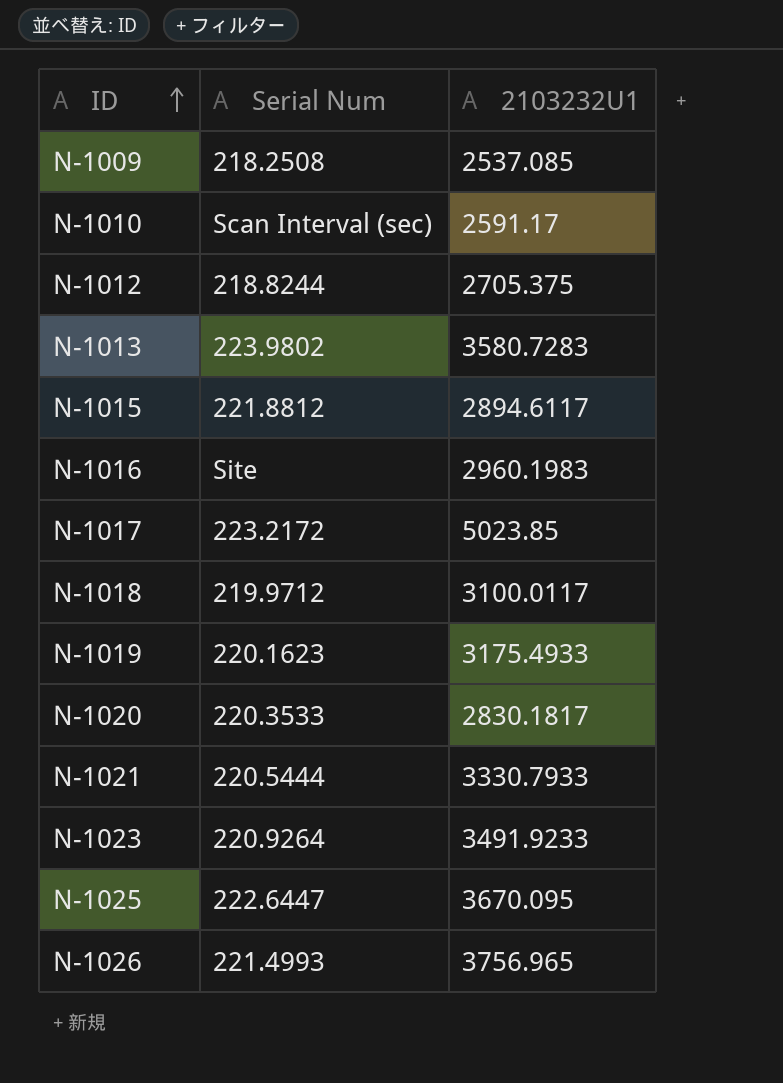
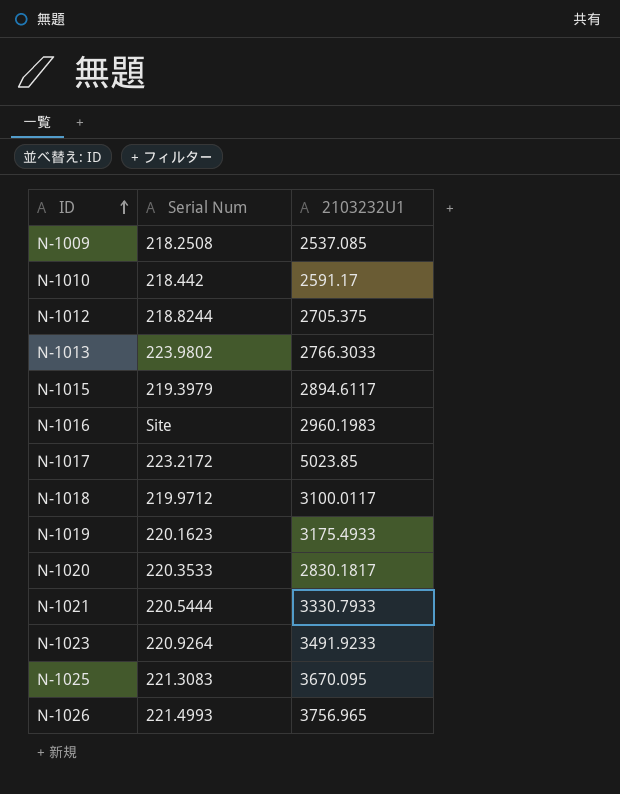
N-1010 | Serial Num: Scan Interval (sec) -> 218.442
N-1013 | 2103232U1: 3580.7283 -> 2766.3033
N-1015 | Serial Num: 221.8812 -> 219.3979
N-1025 | Serial Num: 222.6447 -> 221.3083

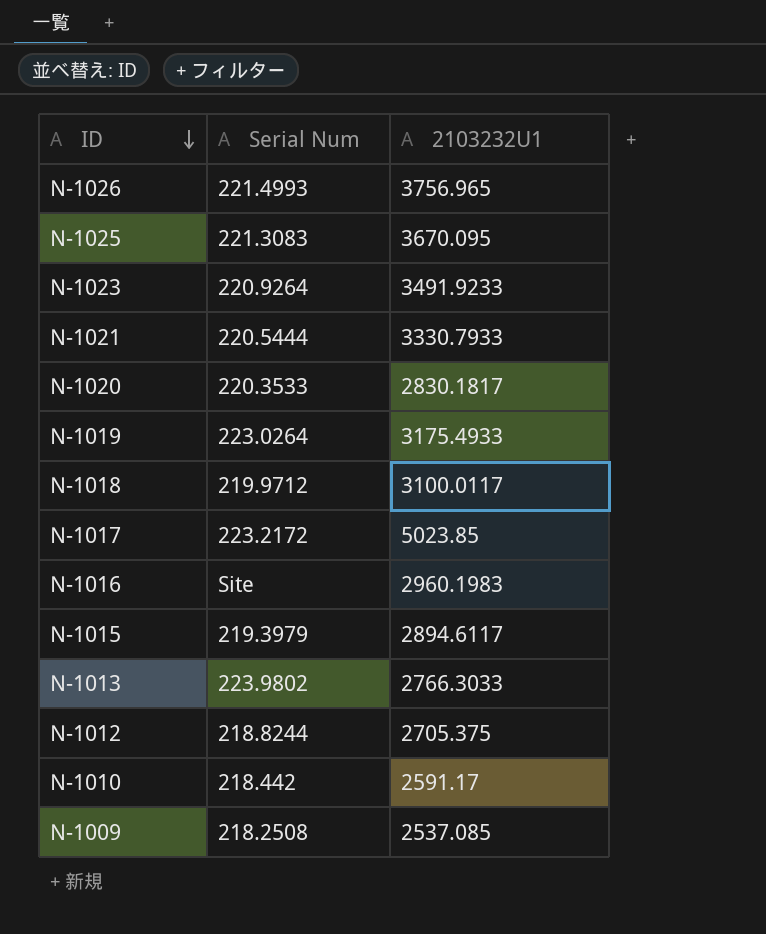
row order: ID ascending -> ID descending
N-1019 | Serial Num: 220.1623 -> 223.0264

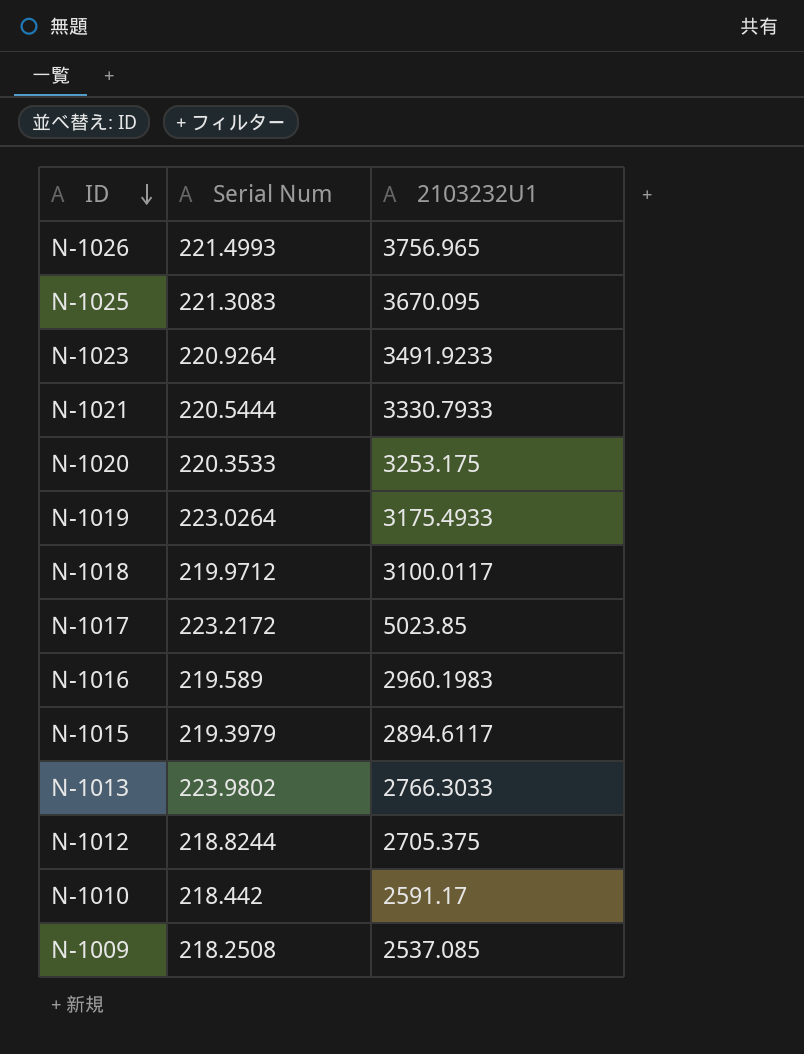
N-1020 | 2103232U1: 2830.1817 -> 3253.175
N-1016 | Serial Num: Site -> 219.589

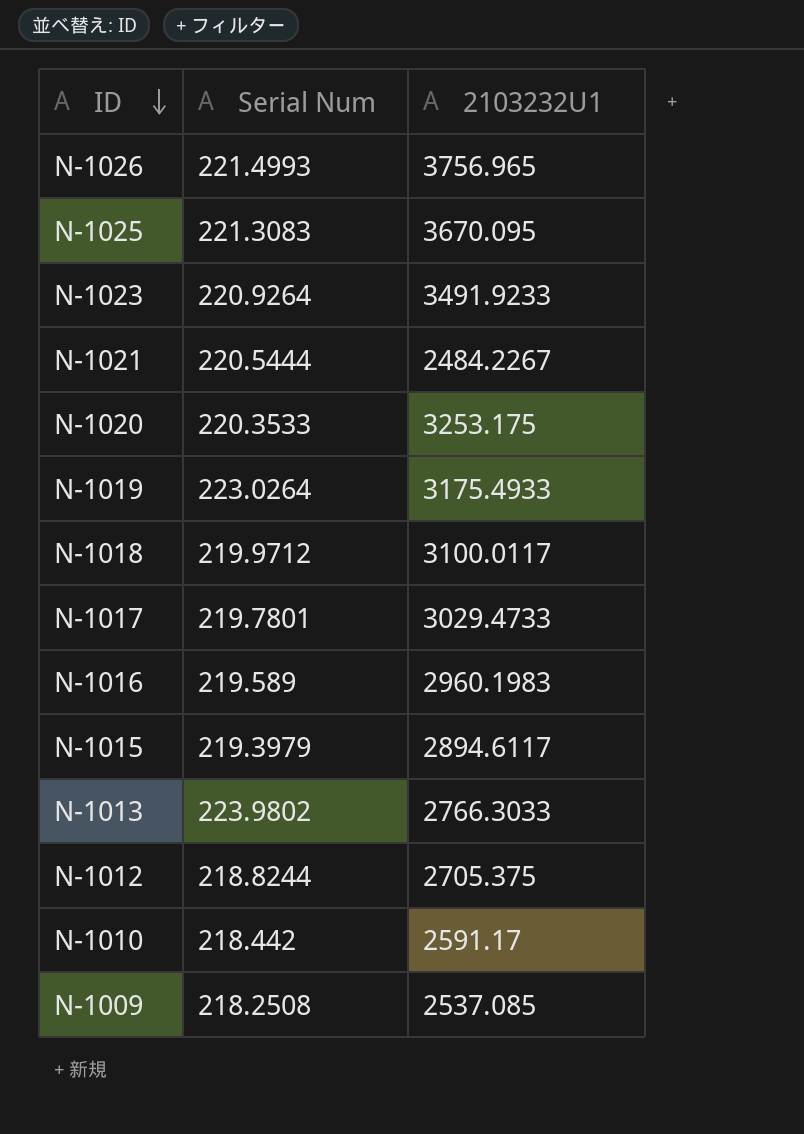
N-1021 | 2103232U1: 3330.7933 -> 2484.2267
N-1017 | Serial Num: 223.2172 -> 219.7801
N-1017 | 2103232U1: 5023.85 -> 3029.4733

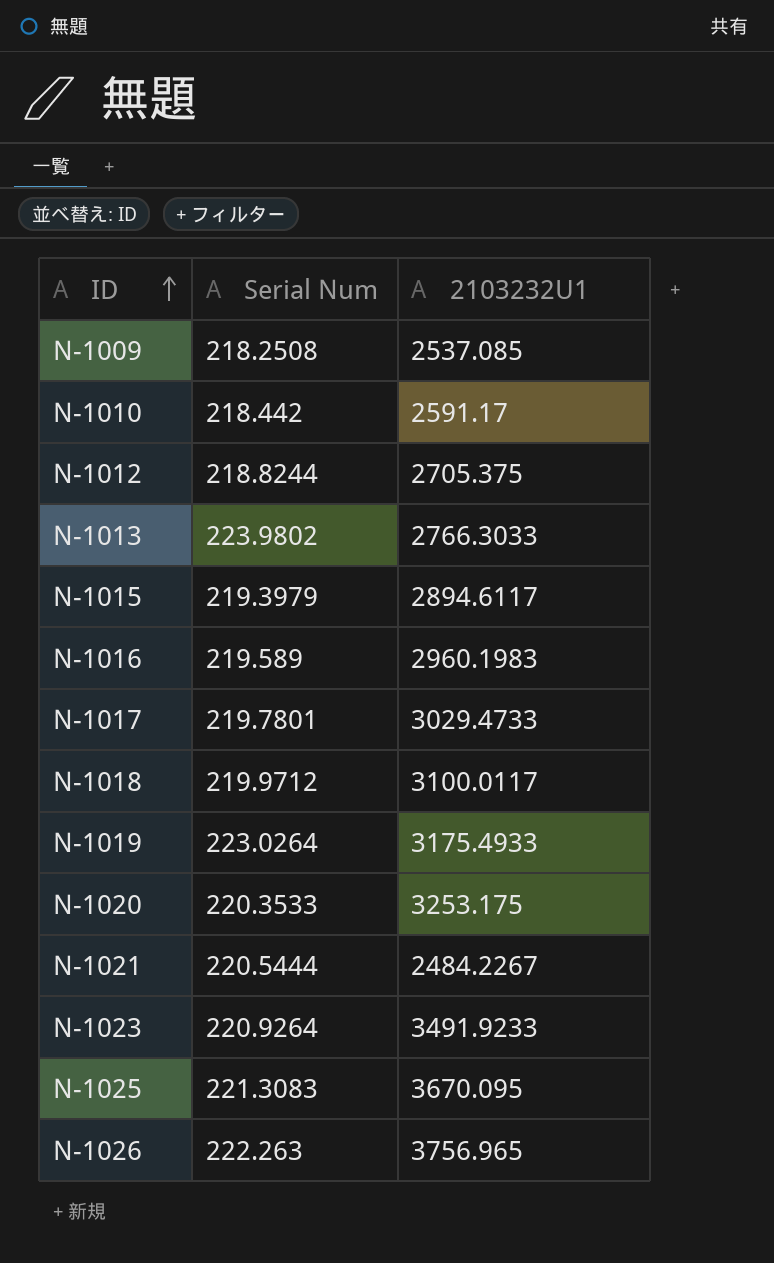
row order: ID descending -> ID ascending
N-1026 | Serial Num: 221.4993 -> 222.263

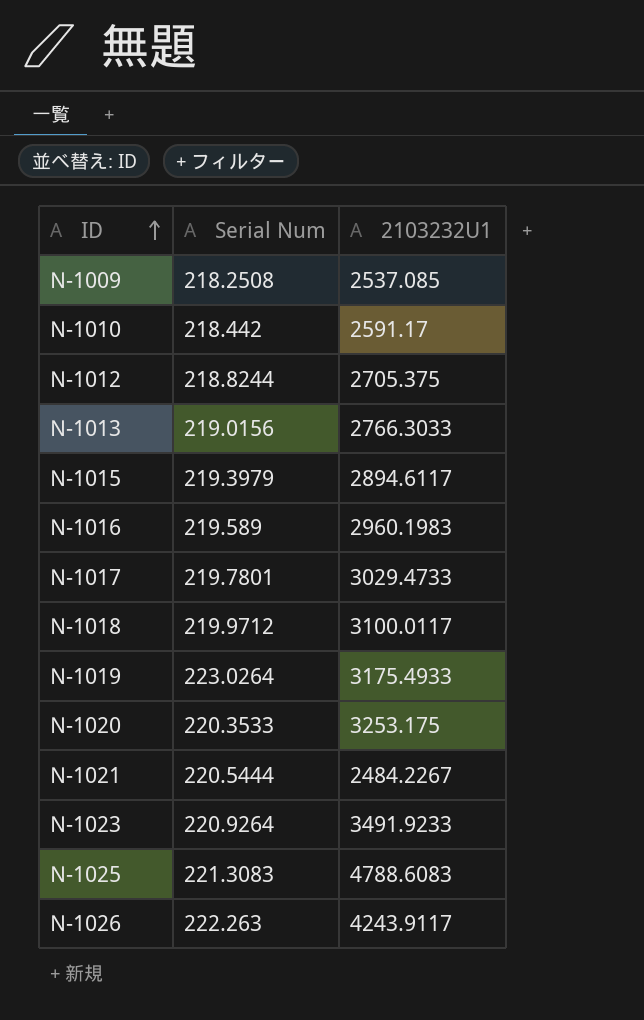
N-1013 | Serial Num: 223.9802 -> 219.0156
N-1025 | 2103232U1: 3670.095 -> 4788.6083
N-1026 | 2103232U1: 3756.965 -> 4243.9117

